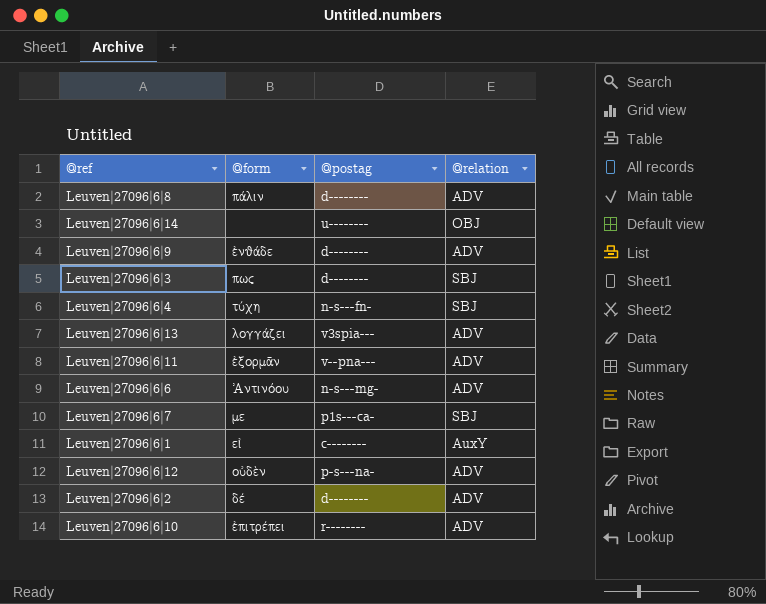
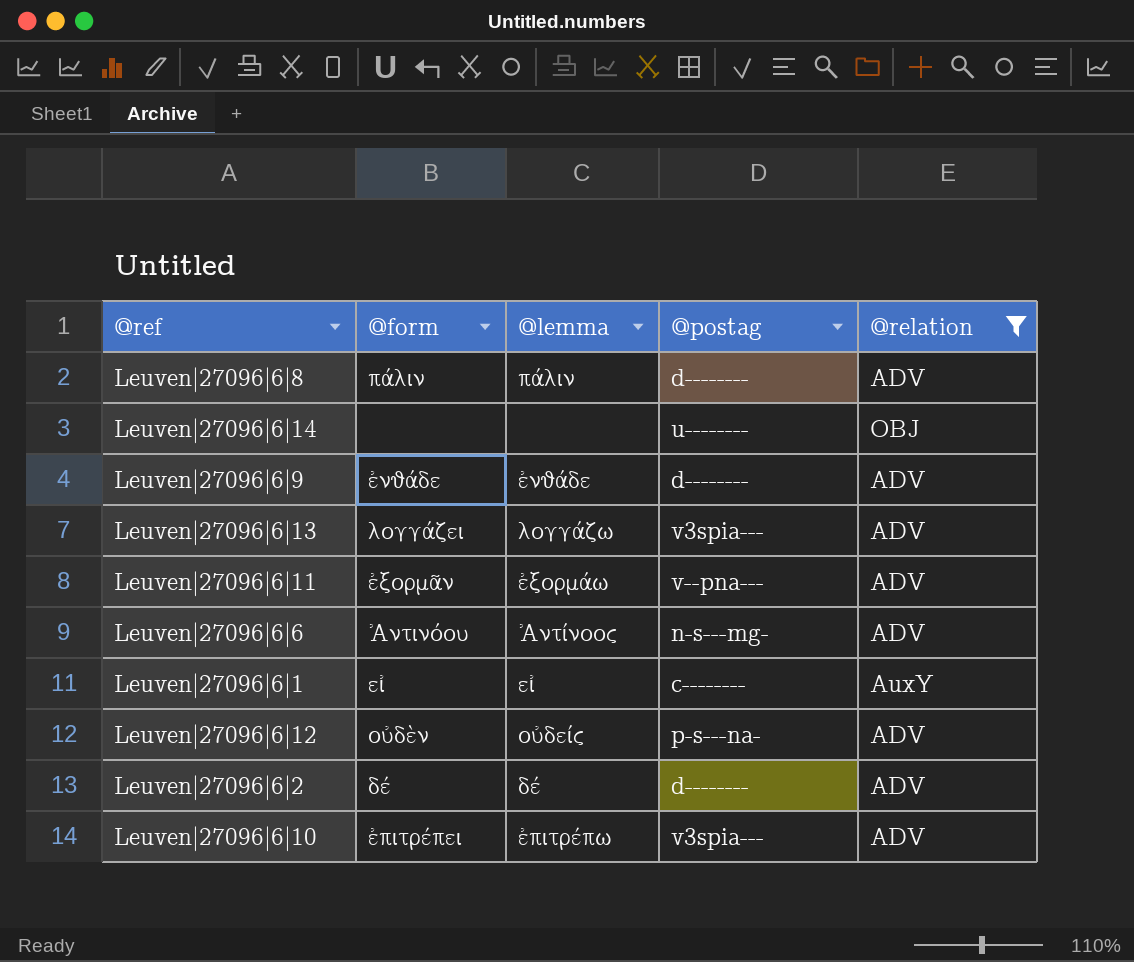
filter: none -> @relation != SBJ
column @lemma | position: none -> 3
Leuven|27096|6|10 | @postag: r-------- -> v3spia---

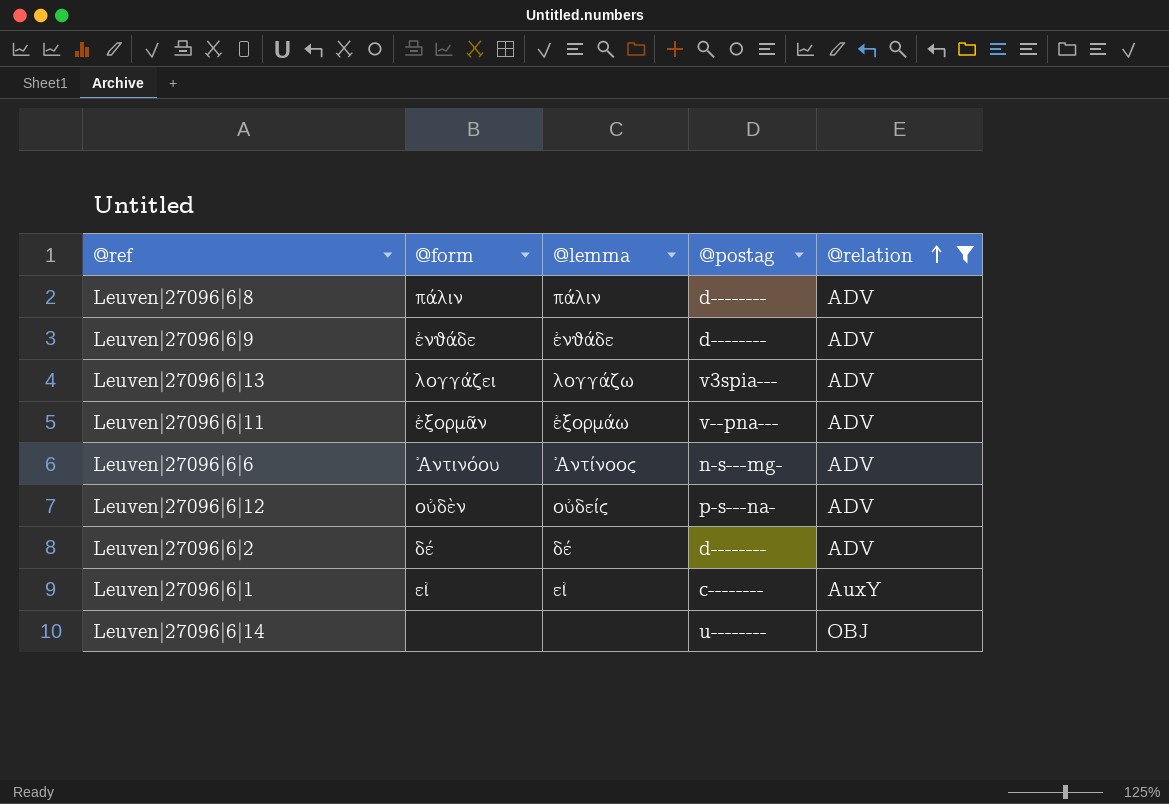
row order: none -> @relation ascending
row Leuven|27096|6|10: ἐπιτρέπει | ἐπιτρέπω | v3spia--- | ADV -> none

